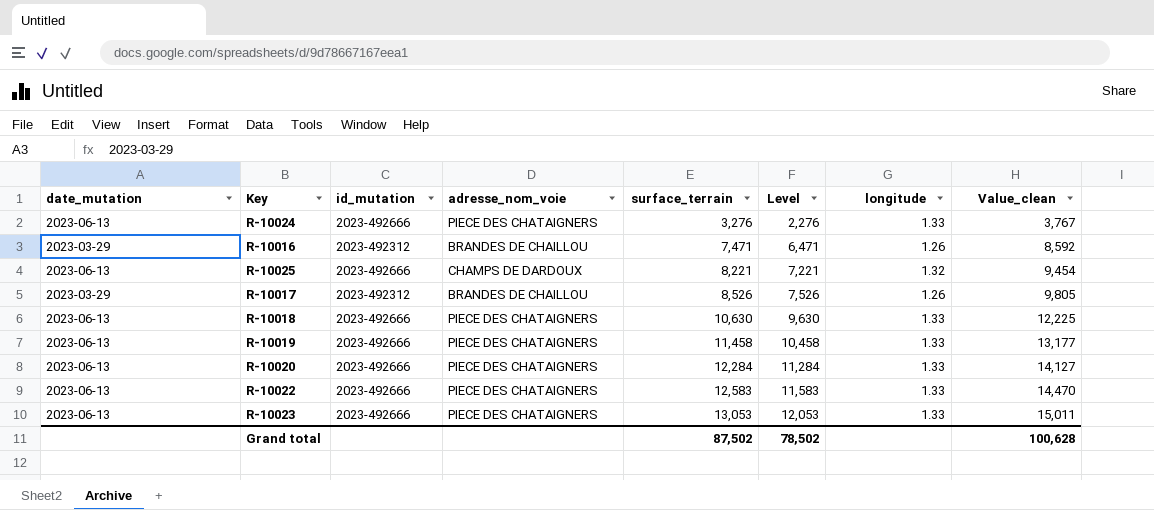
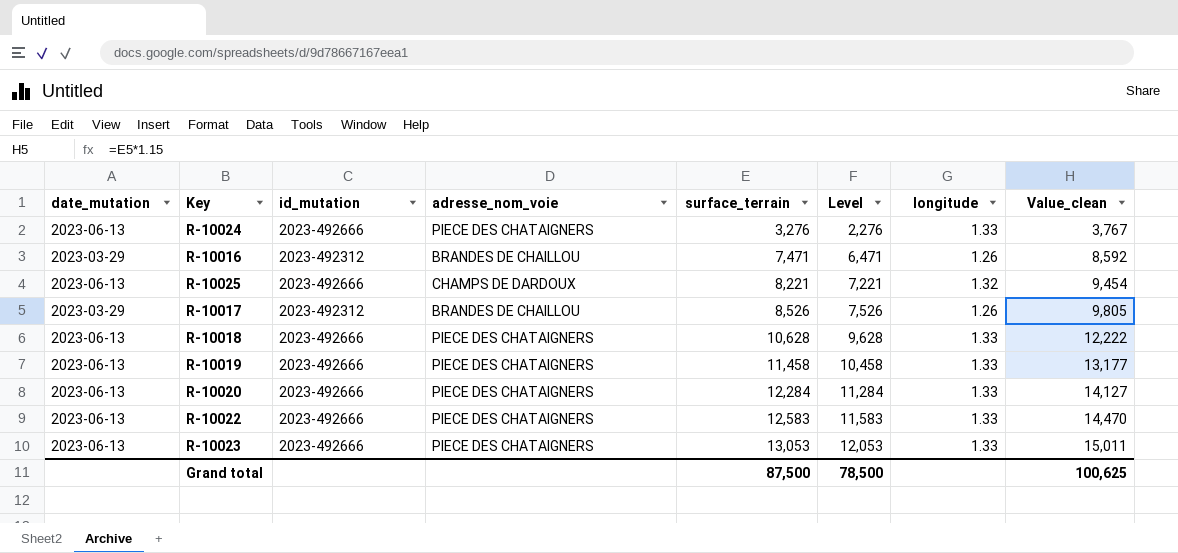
R-10018 | surface_terrain: 10,630 -> 10,628
R-10018 | Level: 9,630 -> 9,628
R-10018 | Value_clean: 12,225 -> 12,222
Grand total | surface_terrain: 87,502 -> 87,500
Grand total | Level: 78,502 -> 78,500
Grand total | Value_clean: 100,628 -> 100,625

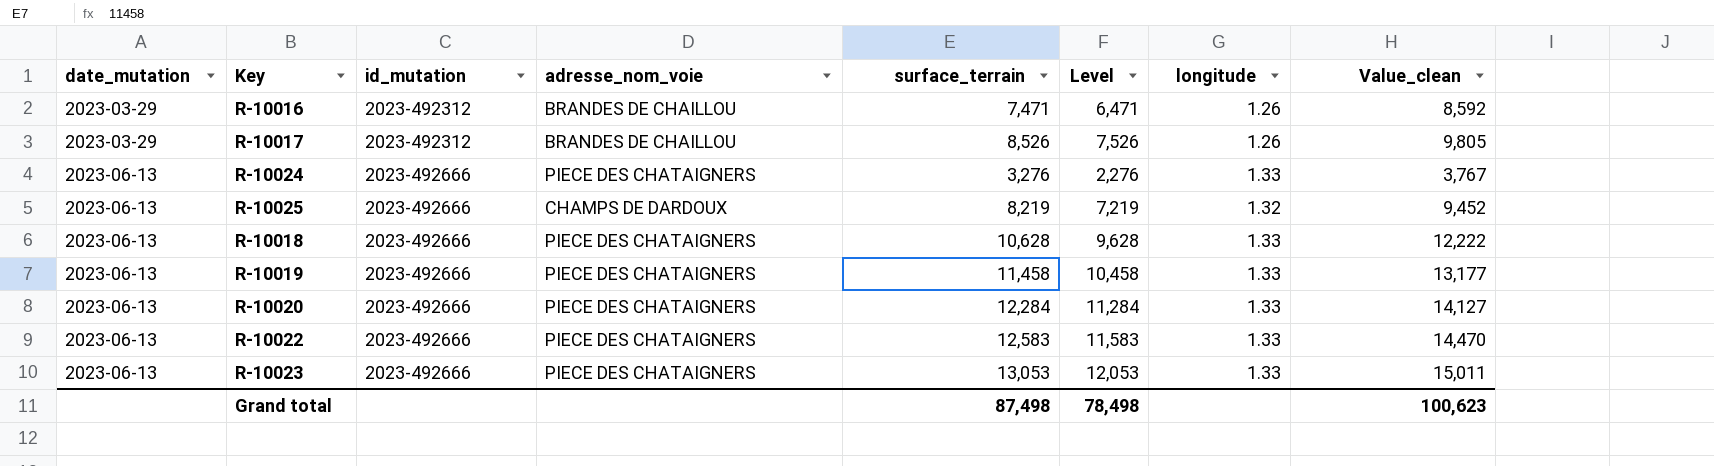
row order: surface_terrain ascending -> date_mutation ascending
R-10025 | surface_terrain: 8,221 -> 8,219
R-10025 | Level: 7,221 -> 7,219
R-10025 | Value_clean: 9,454 -> 9,452
Grand total | surface_terrain: 87,500 -> 87,498
Grand total | Level: 78,500 -> 78,498
Grand total | Value_clean: 100,625 -> 100,623

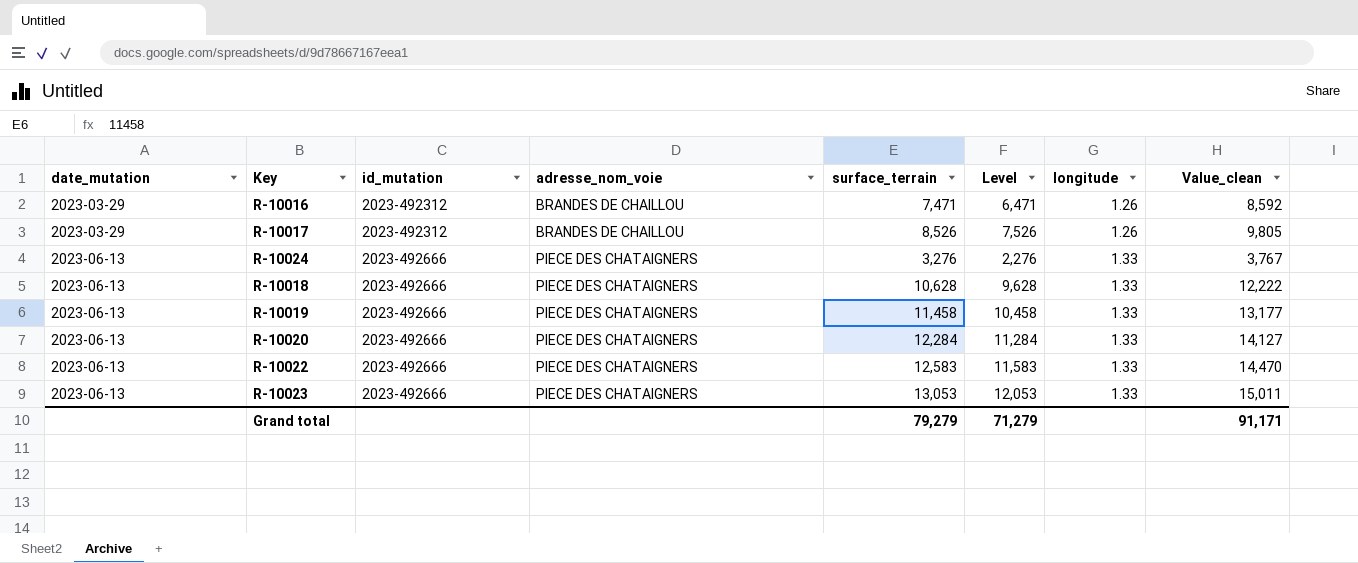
row R-10025: 2023-06-13 | 2023-492666 | CHAMPS DE DARDOUX | 8,219 | 7,219 | 1.32 | 9,452 -> none
Grand total | surface_terrain: 87,498 -> 79,279
Grand total | Level: 78,498 -> 71,279
Grand total | Value_clean: 100,623 -> 91,171

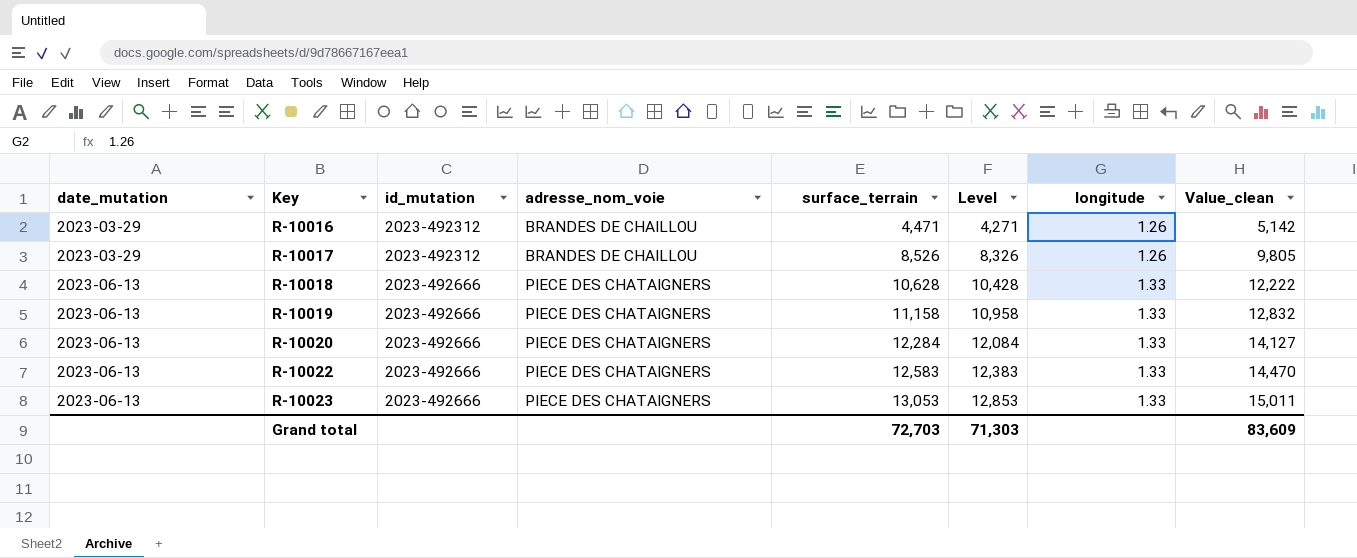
column Level | formula: [surface_terrain] - 1000 -> [surface_terrain] - 200
row R-10024: 2023-06-13 | 2023-492666 | PIECE DES CHATAIGNERS | 3,276 | 2,276 | 1.33 | 3,767 -> none
R-10016 | surface_terrain: 7,471 -> 4,471
R-10016 | Value_clean: 8,592 -> 5,142
R-10019 | surface_terrain: 11,458 -> 11,158
R-10019 | Value_clean: 13,177 -> 12,832
Grand total | surface_terrain: 79,279 -> 72,703
Grand total | Level: 71,279 -> 71,303
Grand total | Value_clean: 91,171 -> 83,609

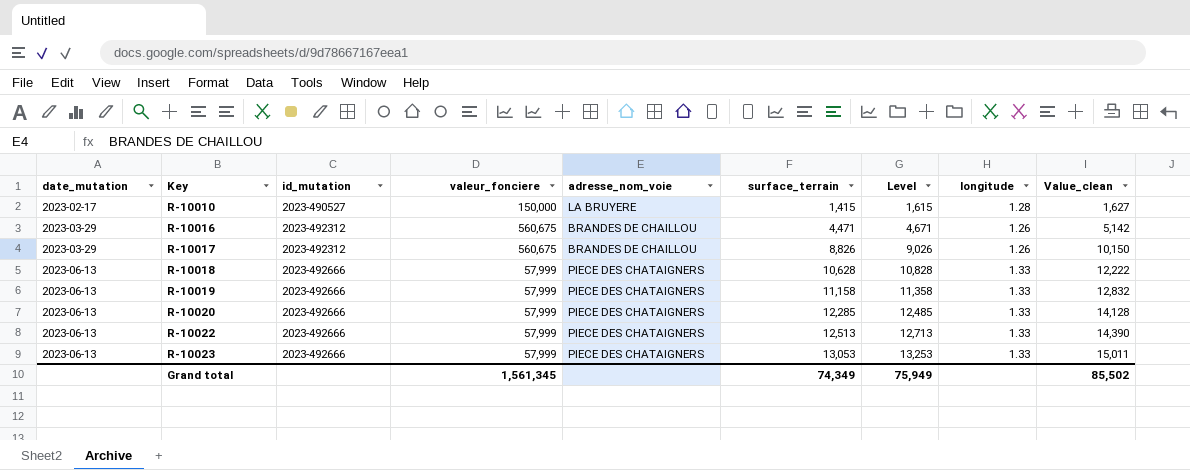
column valeur_fonciere | position: none -> 4
column Level | formula: [surface_terrain] - 200 -> [surface_terrain] + 200
row R-10010: none -> 2023-02-17 | 2023-490527 | 150,000 | LA BRUYERE | 1,415 | 1,615 | 1.28 | 1,627
R-10017 | surface_terrain: 8,526 -> 8,826
R-10017 | Value_clean: 9,805 -> 10,150
R-10020 | surface_terrain: 12,284 -> 12,285
R-10020 | Value_clean: 14,127 -> 14,128
R-10022 | surface_terrain: 12,583 -> 12,513
R-10022 | Value_clean: 14,470 -> 14,390
Grand total | surface_terrain: 72,703 -> 74,349
Grand total | Level: 71,303 -> 75,949
Grand total | Value_clean: 83,609 -> 85,502

